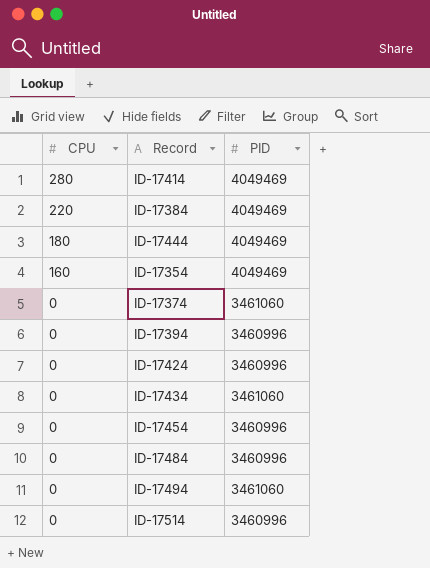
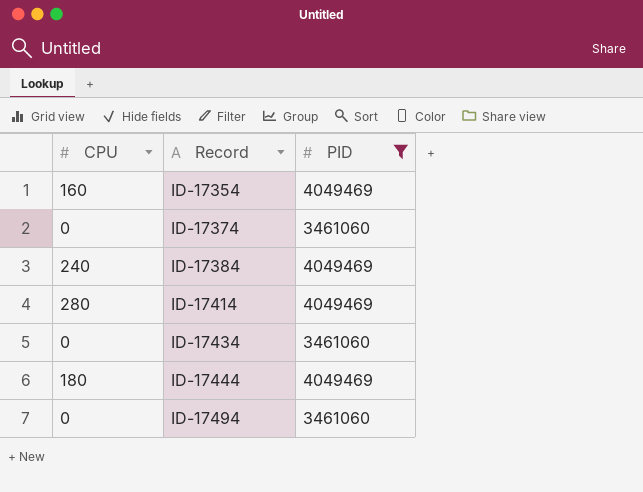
filter: none -> PID != 3460996
row order: CPU descending -> Record ascending
ID-17384 | CPU: 220 -> 240

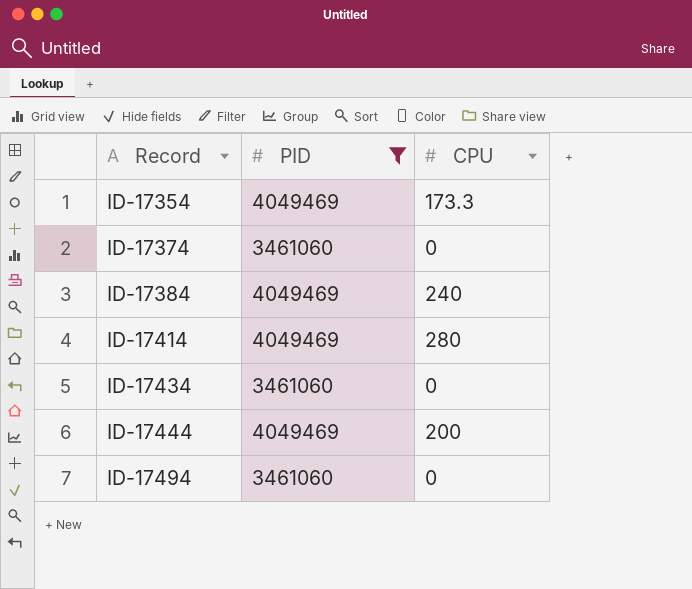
column CPU | position: 1 -> 3
ID-17354 | CPU: 160 -> 173.3
ID-17444 | CPU: 180 -> 200

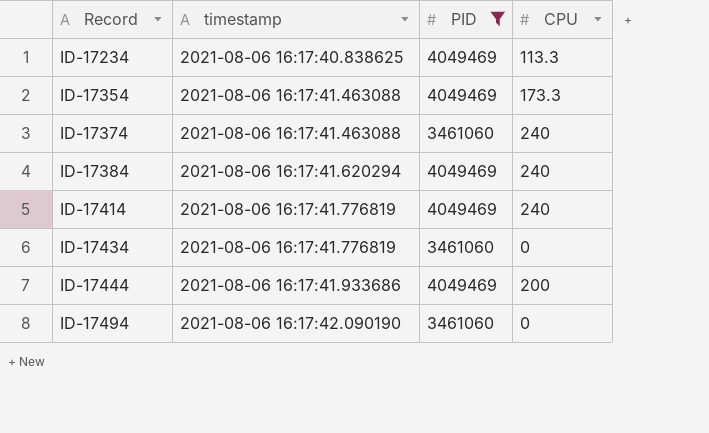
column timestamp | position: none -> 2
row ID-17234: none -> 2021-08-06 16:17:40.838625 | 4049469 | 113.3
ID-17374 | CPU: 0 -> 240
ID-17414 | CPU: 280 -> 240

